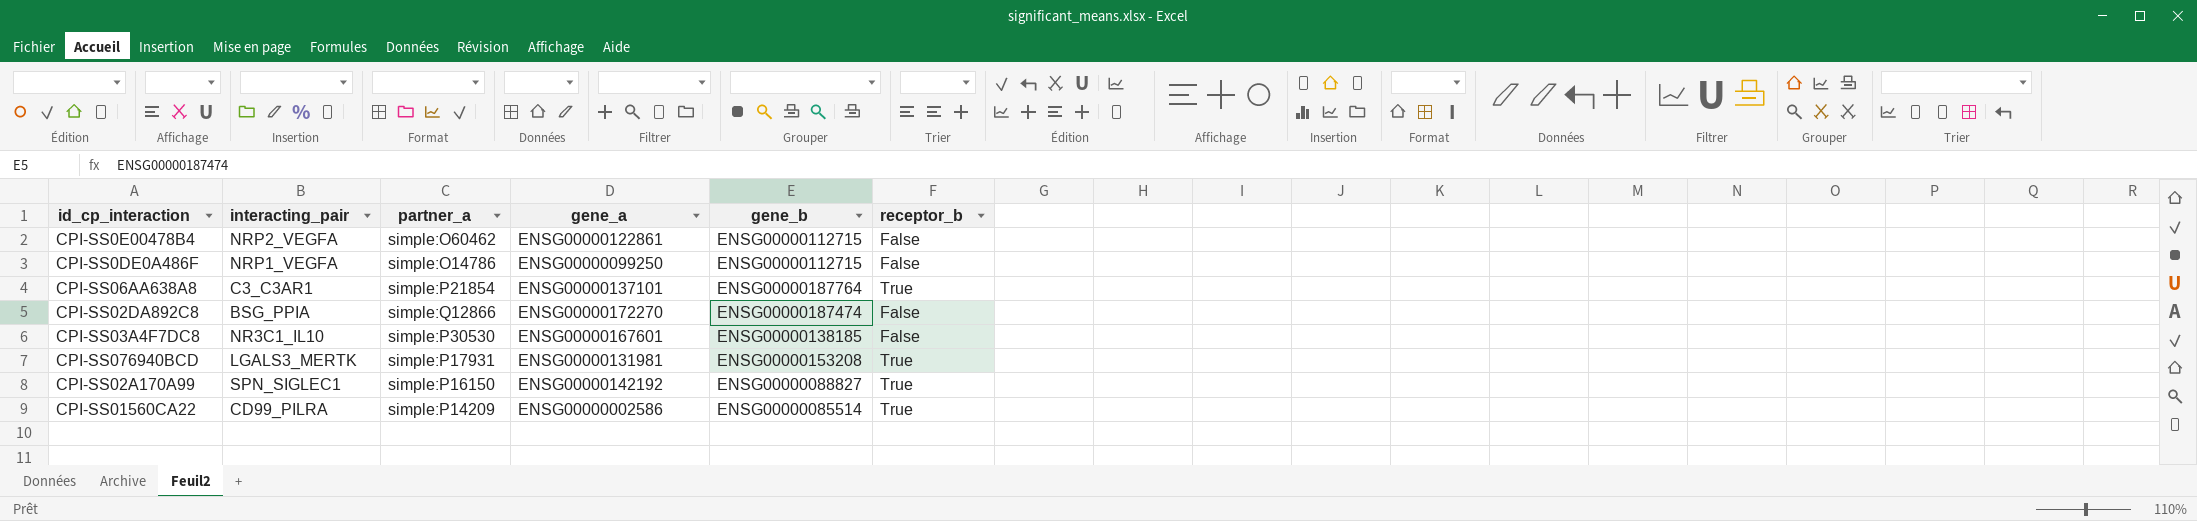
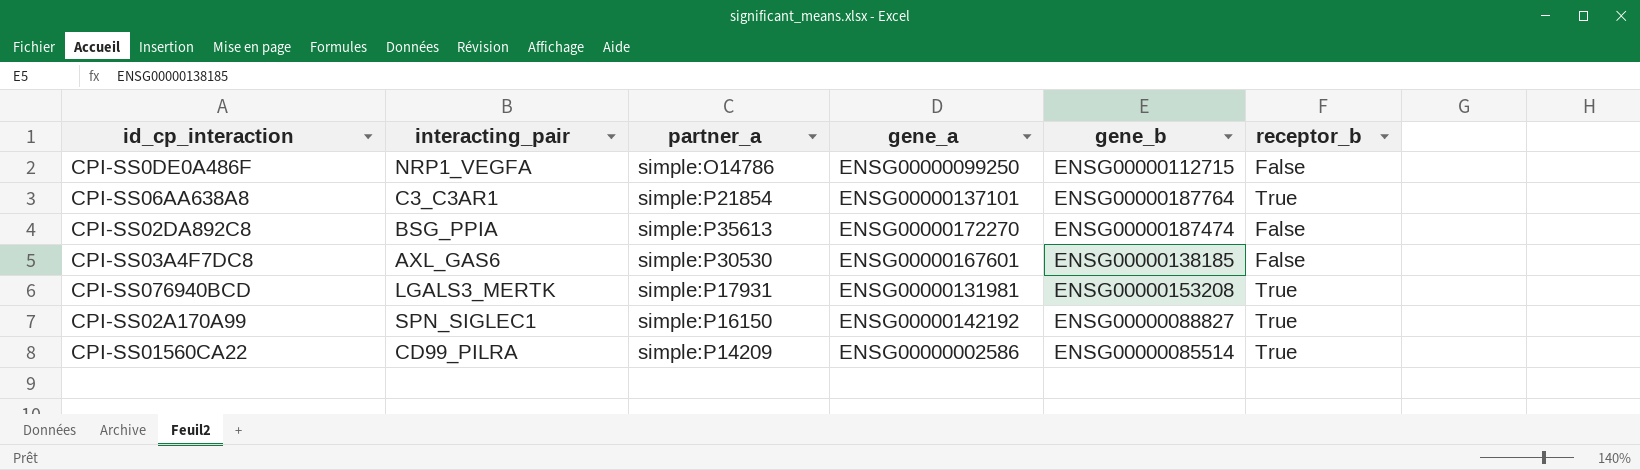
row CPI-SS0E00478B4: NRP2_VEGFA | simple:O60462 | ENSG00000122861 | ENSG00000112715 | False -> none
CPI-SS02DA892C8 | partner_a: simple:Q12866 -> simple:P35613
CPI-SS03A4F7DC8 | interacting_pair: NR3C1_IL10 -> AXL_GAS6

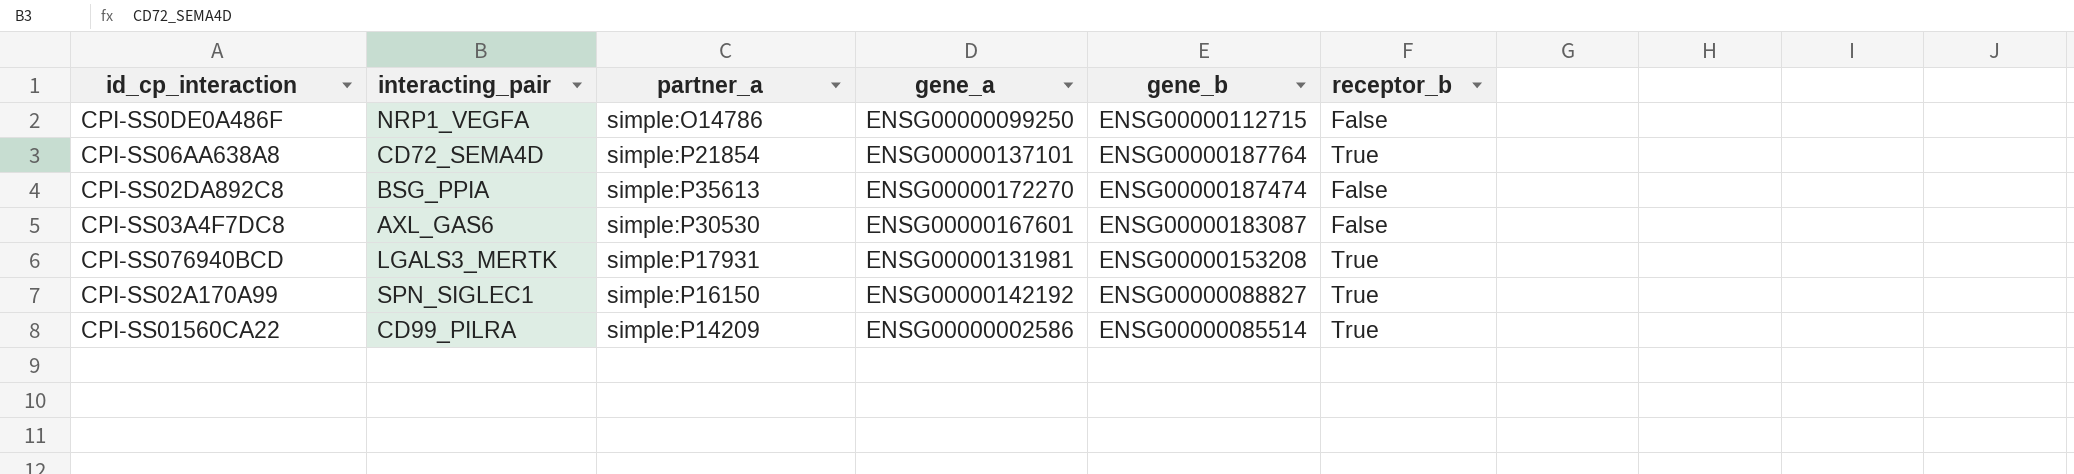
CPI-SS06AA638A8 | interacting_pair: C3_C3AR1 -> CD72_SEMA4D
CPI-SS03A4F7DC8 | gene_b: ENSG00000138185 -> ENSG00000183087

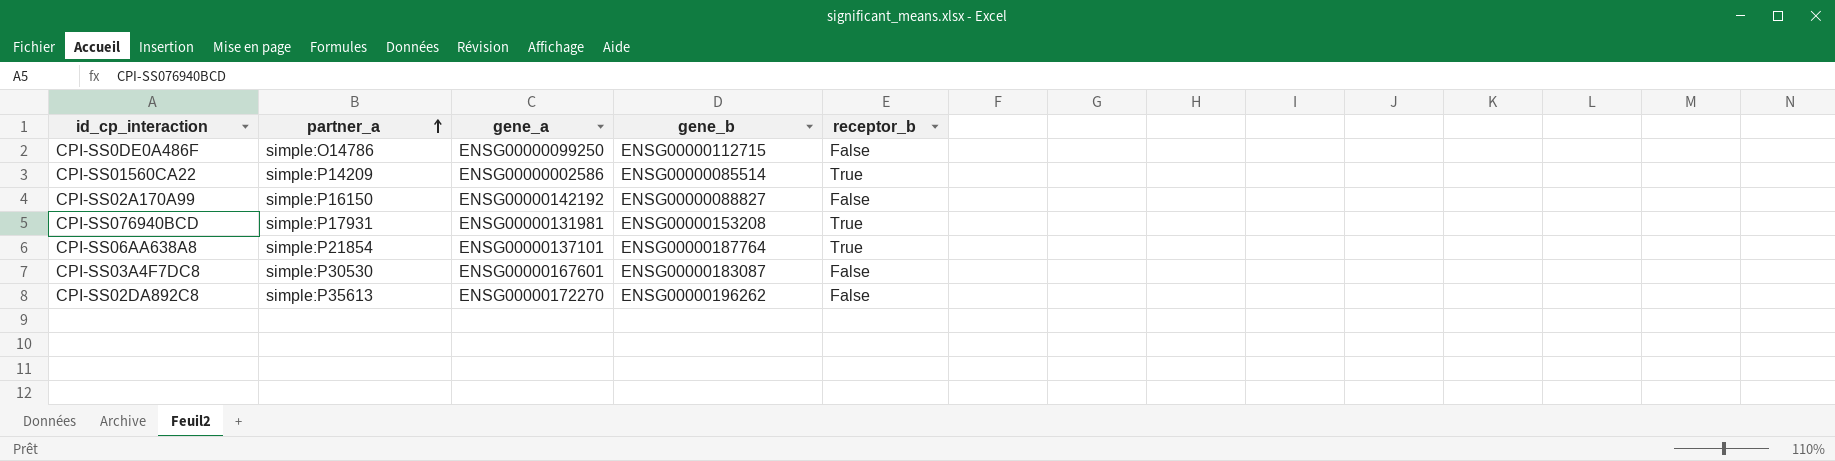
row order: none -> partner_a ascending
column interacting_pair | position: 2 -> none
CPI-SS02A170A99 | receptor_b: True -> False
CPI-SS02DA892C8 | gene_b: ENSG00000187474 -> ENSG00000196262

